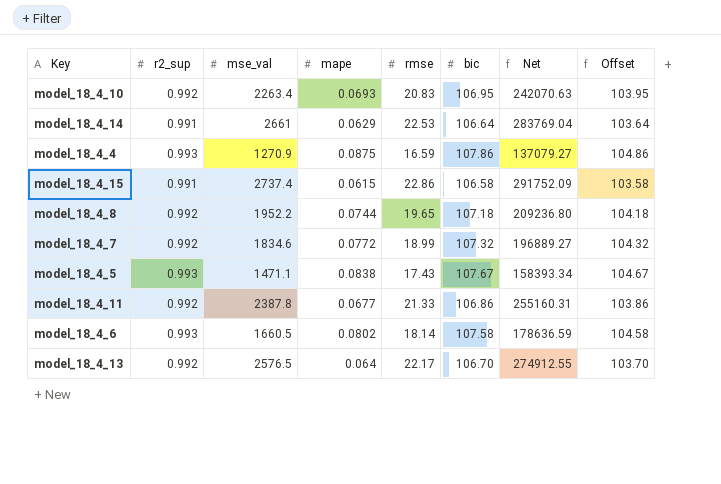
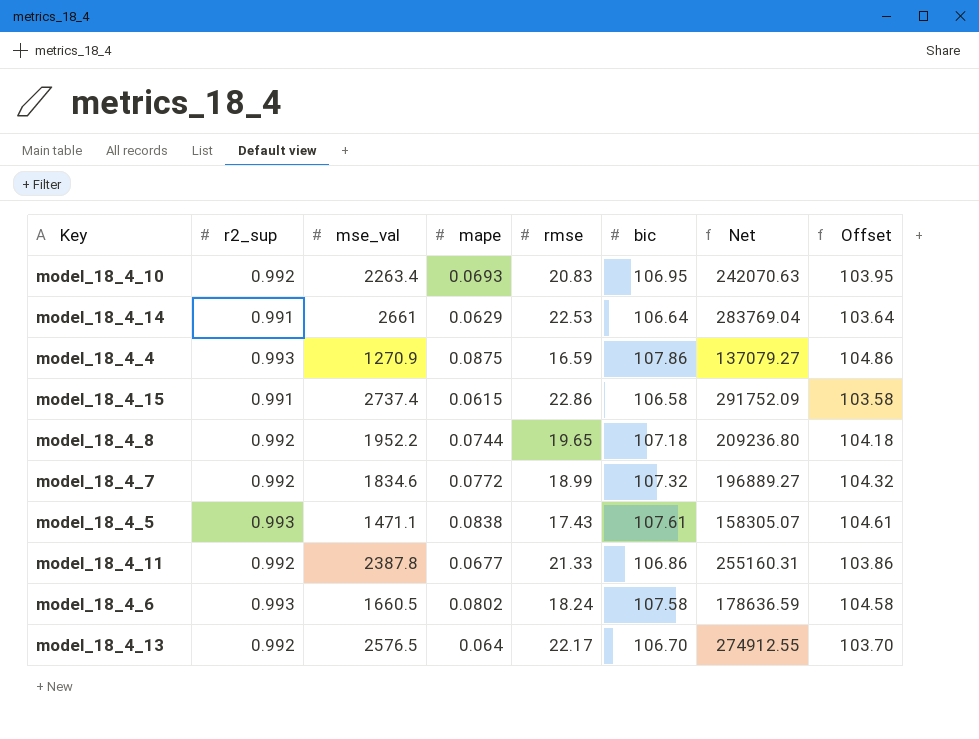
model_18_4_5 | bic: 107.67 -> 107.61
model_18_4_5 | Net: 158393.34 -> 158305.07
model_18_4_5 | Offset: 104.67 -> 104.61
model_18_4_6 | rmse: 18.14 -> 18.24

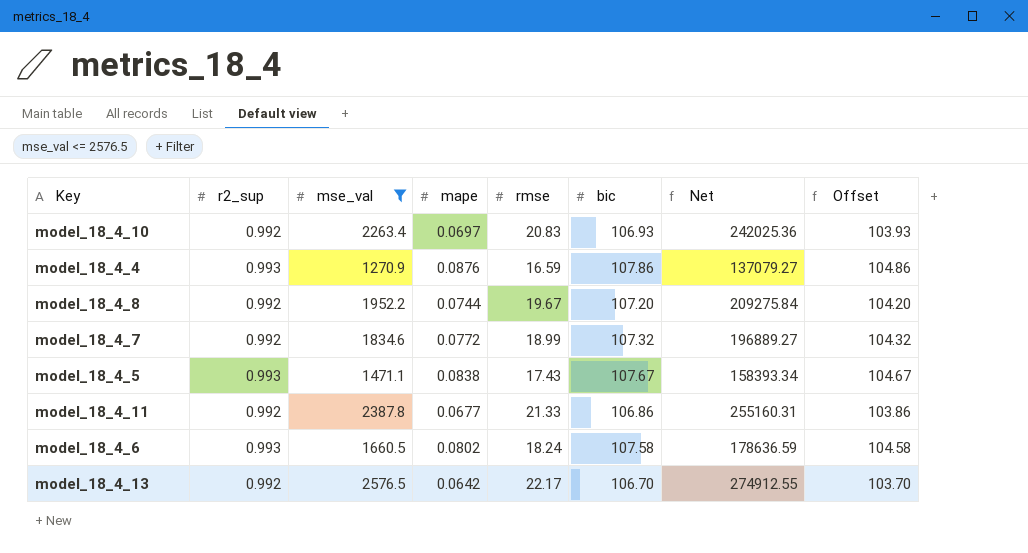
filter: none -> mse_val <= 2576.5
model_18_4_10 | mape: 0.0693 -> 0.0697
model_18_4_10 | bic: 106.95 -> 106.93
model_18_4_10 | Net: 242070.63 -> 242025.36
model_18_4_10 | Offset: 103.95 -> 103.93
model_18_4_4 | mape: 0.0875 -> 0.0876
model_18_4_8 | rmse: 19.65 -> 19.67
model_18_4_8 | bic: 107.18 -> 107.20
model_18_4_8 | Net: 209236.80 -> 209275.84
model_18_4_8 | Offset: 104.18 -> 104.20
model_18_4_5 | bic: 107.61 -> 107.67
model_18_4_5 | Net: 158305.07 -> 158393.34
model_18_4_5 | Offset: 104.61 -> 104.67
model_18_4_13 | mape: 0.064 -> 0.0642

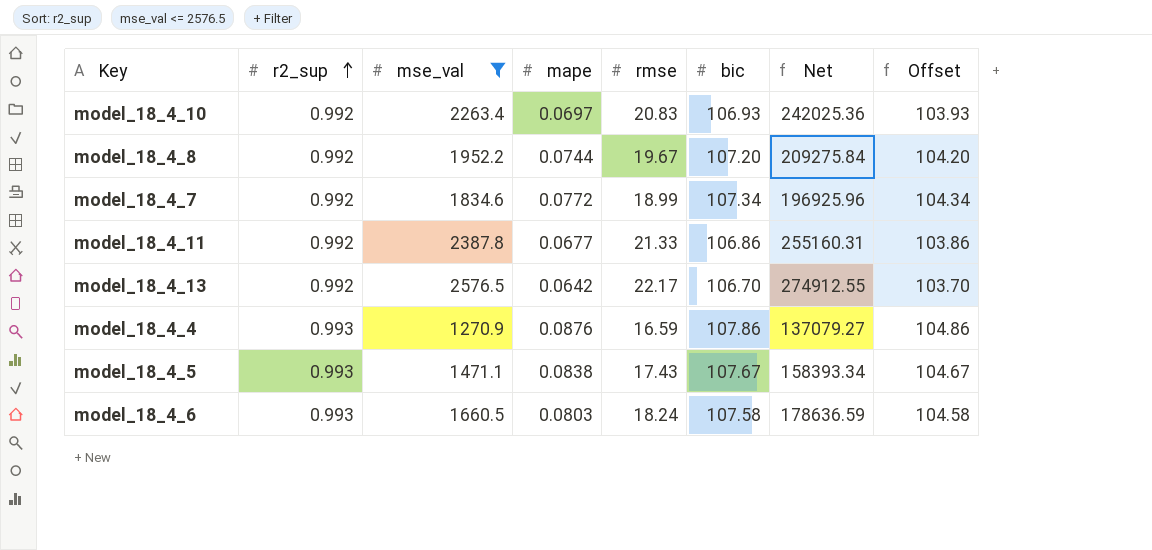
row order: none -> r2_sup ascending
model_18_4_7 | bic: 107.32 -> 107.34
model_18_4_7 | Net: 196889.27 -> 196925.96
model_18_4_7 | Offset: 104.32 -> 104.34
model_18_4_6 | mape: 0.0802 -> 0.0803

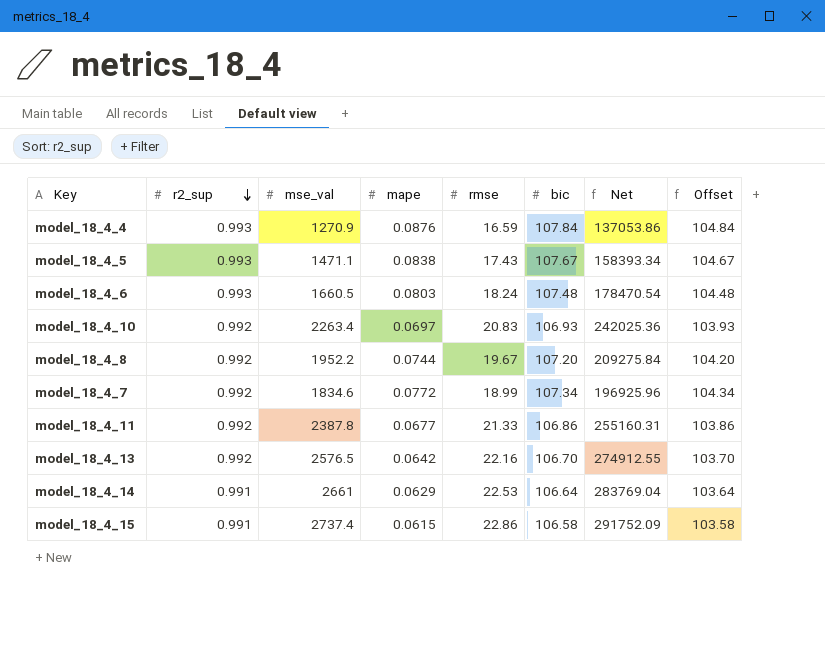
filter: mse_val <= 2576.5 -> none
row order: r2_sup ascending -> r2_sup descending
model_18_4_4 | bic: 107.86 -> 107.84
model_18_4_4 | Net: 137079.27 -> 137053.86
model_18_4_4 | Offset: 104.86 -> 104.84
model_18_4_6 | bic: 107.58 -> 107.48
model_18_4_6 | Net: 178636.59 -> 178470.54
model_18_4_6 | Offset: 104.58 -> 104.48
model_18_4_13 | rmse: 22.17 -> 22.16

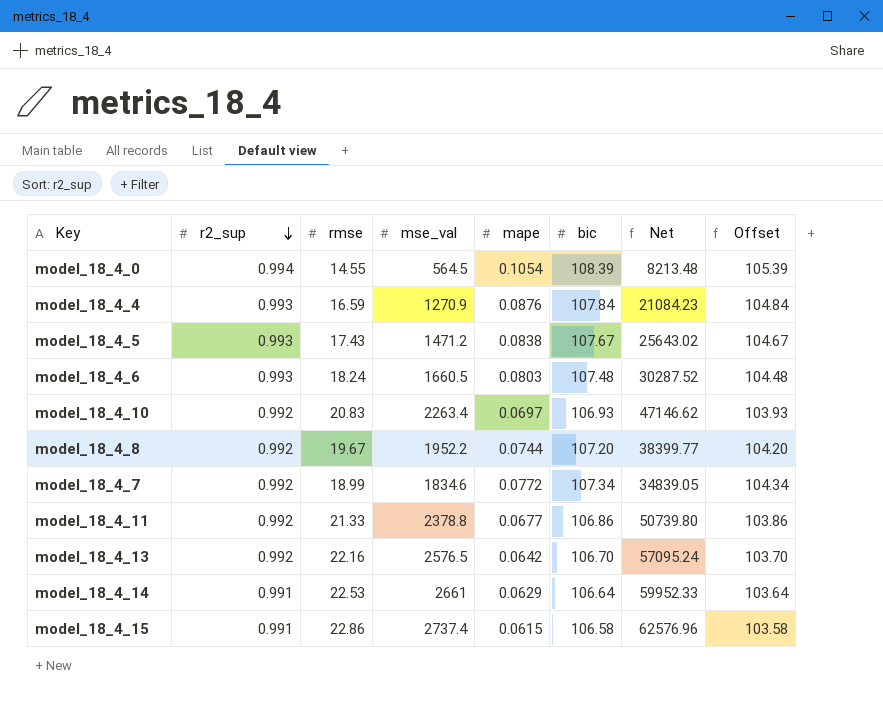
column rmse | position: 5 -> 3
column Net | formula: [mse_val] * [bic] -> [rmse] * [mse_val]
row model_18_4_0: none -> 0.994 | 14.55 | 564.5 | 0.1054 | 108.39 | 8213.48 | 105.39
model_18_4_5 | mse_val: 1471.1 -> 1471.2
model_18_4_11 | mse_val: 2387.8 -> 2378.8

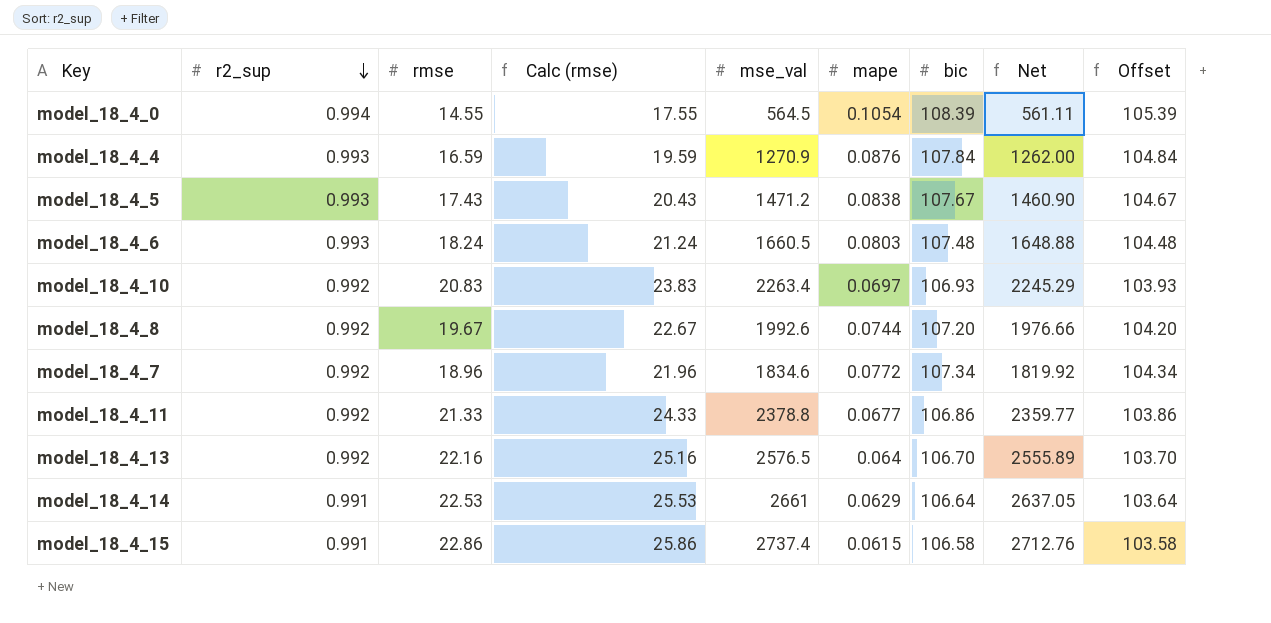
column Calc (rmse) | formula: none -> [rmse] + 3
column Net | formula: [rmse] * [mse_val] -> [r2_sup] * [mse_val]
model_18_4_8 | mse_val: 1952.2 -> 1992.6
model_18_4_7 | rmse: 18.99 -> 18.96
model_18_4_13 | mape: 0.0642 -> 0.064

